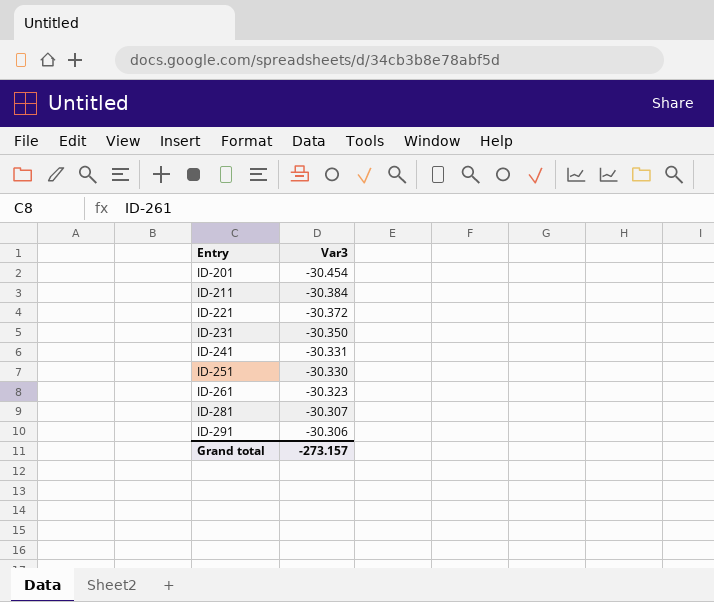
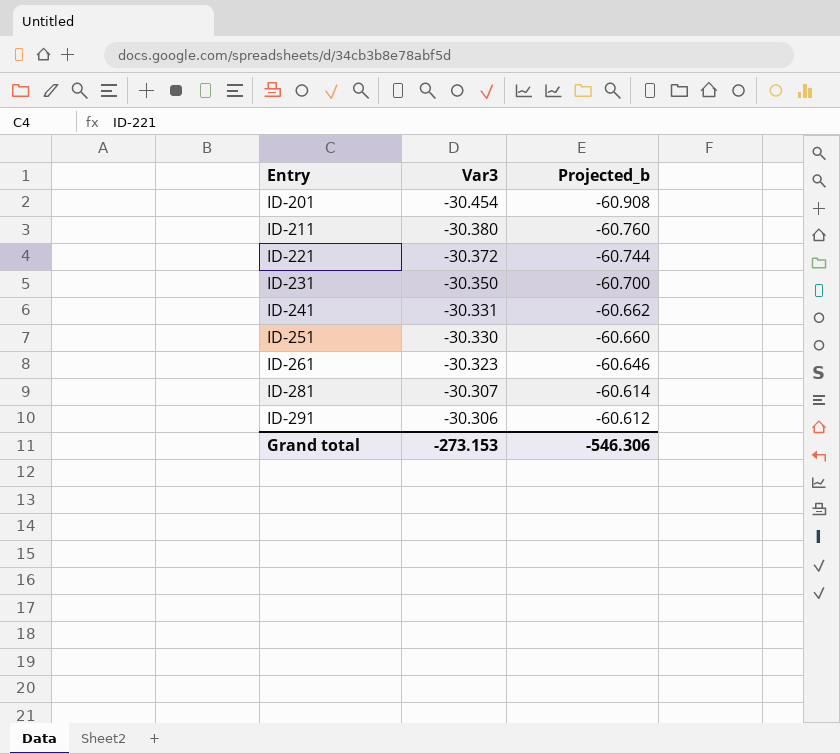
column Projected_b | formula: none -> [Var3] * 2
ID-211 | Var3: -30.384 -> -30.380
Grand total | Var3: -273.157 -> -273.153

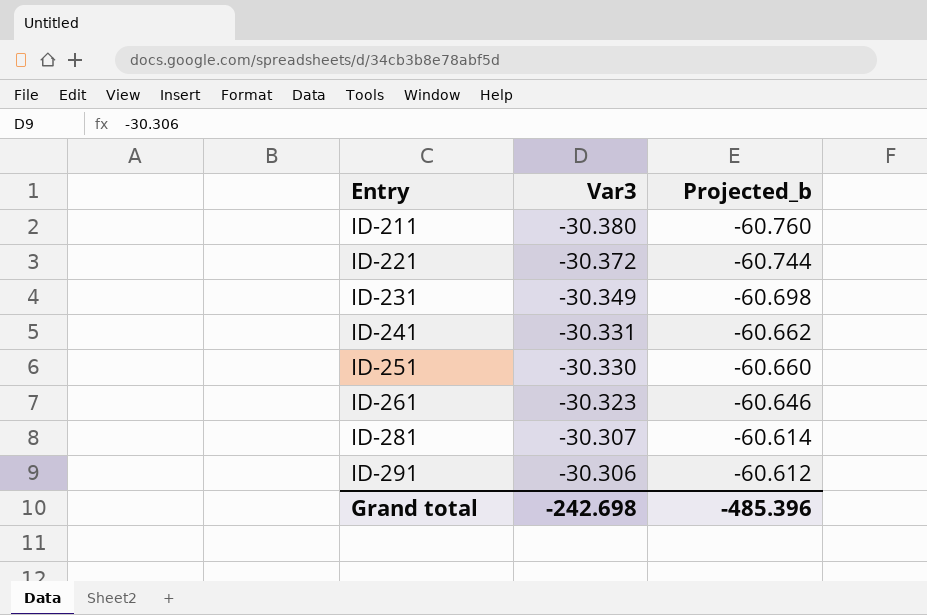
row ID-201: -30.454 | -60.908 -> none
ID-231 | Var3: -30.350 -> -30.349
ID-231 | Projected_b: -60.700 -> -60.698
Grand total | Var3: -273.153 -> -242.698
Grand total | Projected_b: -546.306 -> -485.396

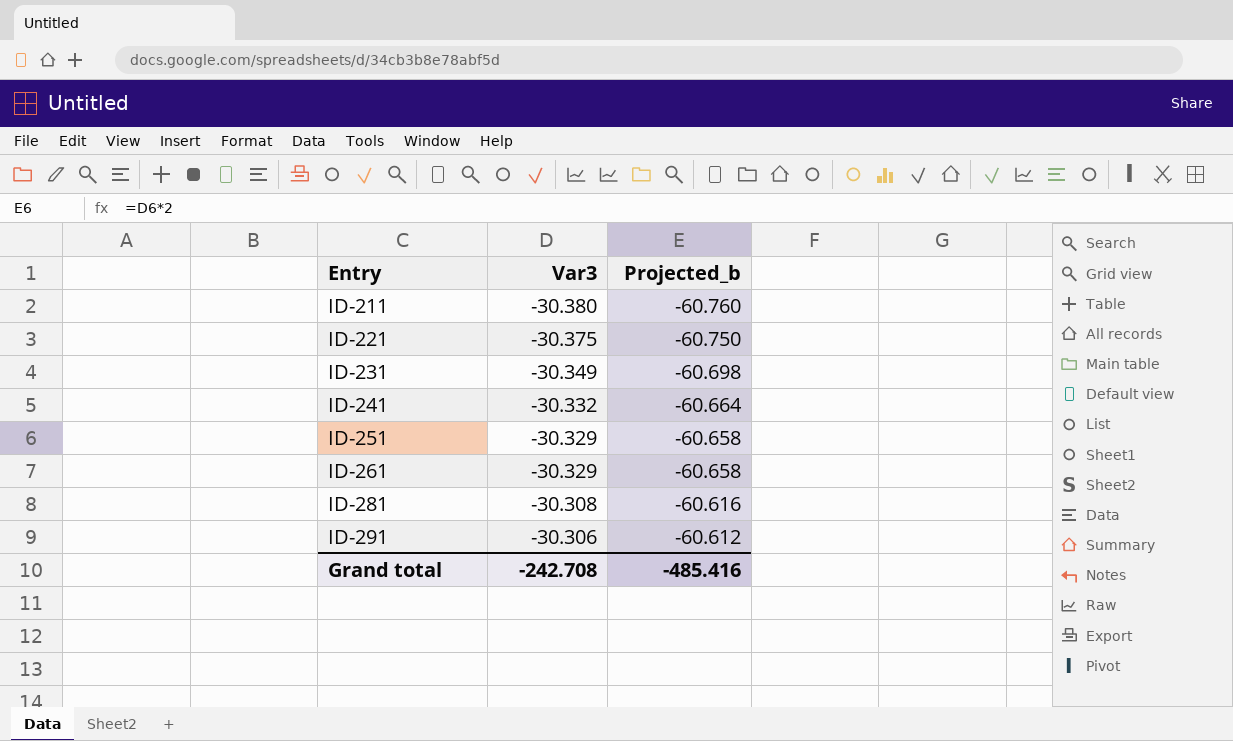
ID-221 | Var3: -30.372 -> -30.375
ID-221 | Projected_b: -60.744 -> -60.750
ID-241 | Var3: -30.331 -> -30.332
ID-241 | Projected_b: -60.662 -> -60.664
ID-251 | Var3: -30.330 -> -30.329
ID-251 | Projected_b: -60.660 -> -60.658
ID-261 | Var3: -30.323 -> -30.329
ID-261 | Projected_b: -60.646 -> -60.658
ID-281 | Var3: -30.307 -> -30.308
ID-281 | Projected_b: -60.614 -> -60.616
Grand total | Var3: -242.698 -> -242.708
Grand total | Projected_b: -485.396 -> -485.416

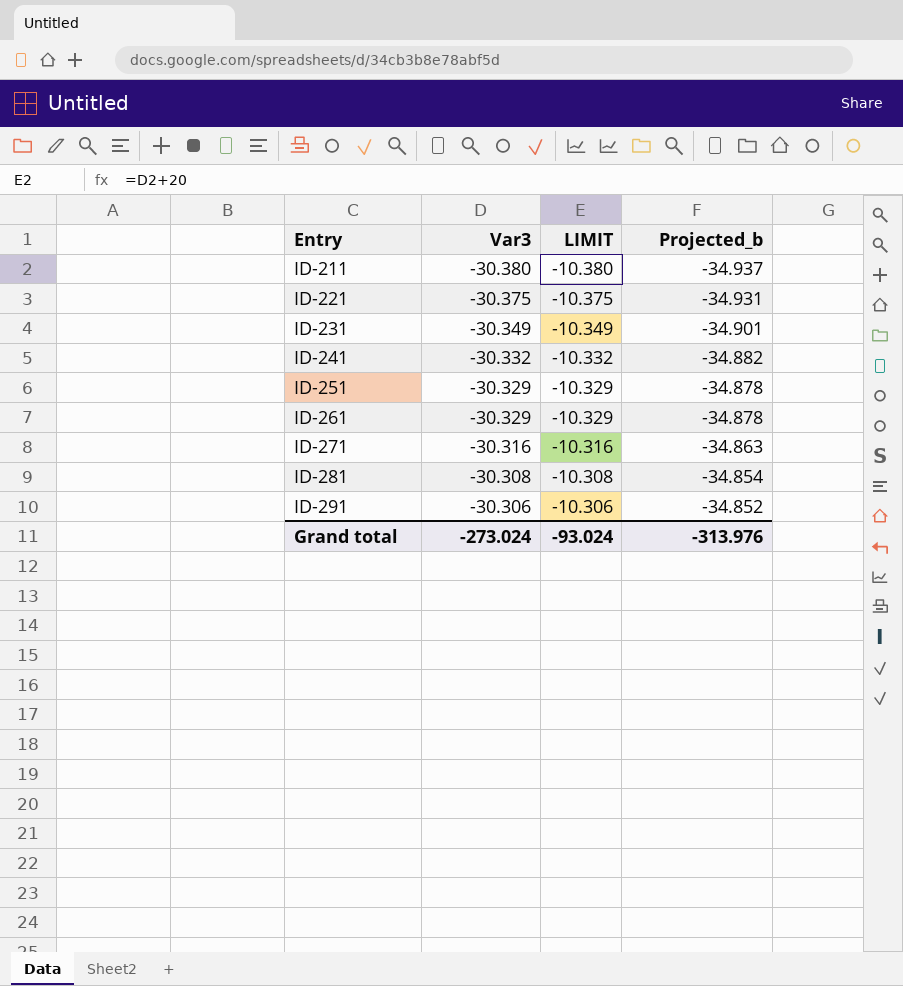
column LIMIT | formula: none -> [Var3] + 20
column Projected_b | formula: [Var3] * 2 -> [Var3] * 1.15
row ID-271: none -> -30.316 | -10.316 | -34.863
Grand total | Var3: -242.708 -> -273.024
Grand total | Projected_b: -485.416 -> -313.976

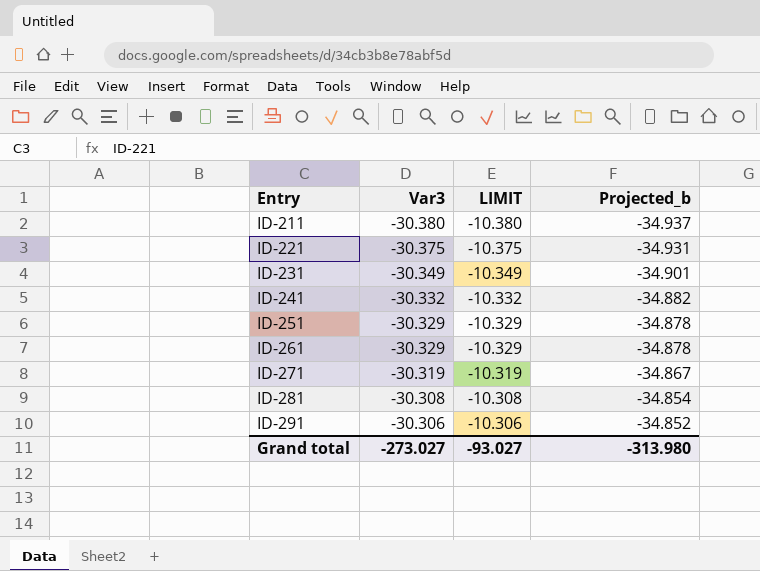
ID-271 | Var3: -30.316 -> -30.319
ID-271 | LIMIT: -10.316 -> -10.319
ID-271 | Projected_b: -34.863 -> -34.867
Grand total | Var3: -273.024 -> -273.027
Grand total | LIMIT: -93.024 -> -93.027
Grand total | Projected_b: -313.976 -> -313.980

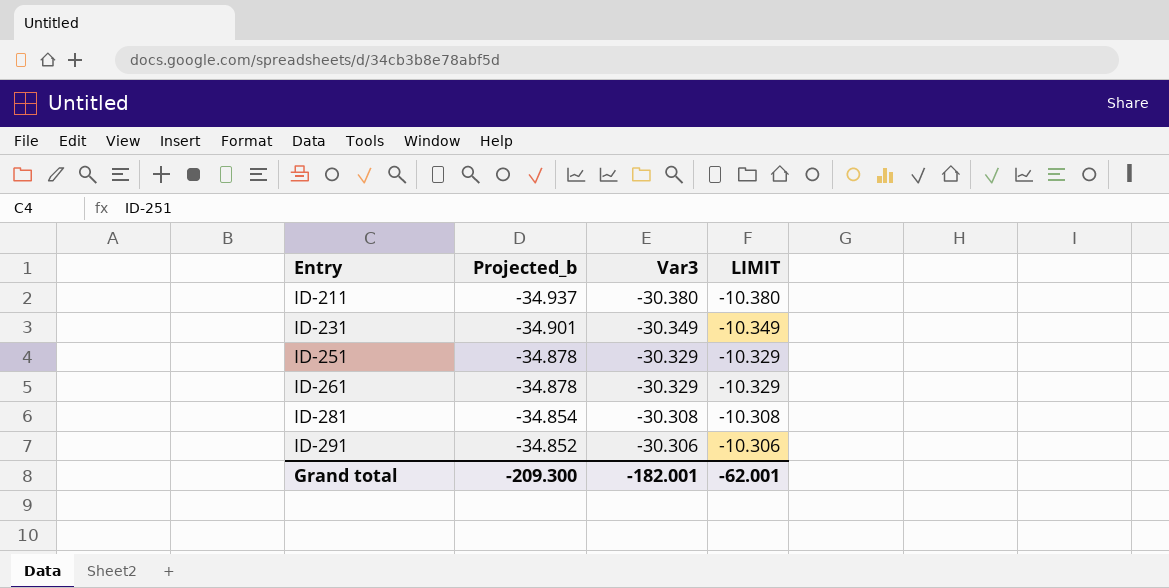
column Projected_b | position: 4 -> 2
row ID-221: -30.375 | -10.375 | -34.931 -> none
row ID-241: -30.332 | -10.332 | -34.882 -> none
row ID-271: -30.319 | -10.319 | -34.867 -> none
Grand total | Projected_b: -313.980 -> -209.300
Grand total | Var3: -273.027 -> -182.001
Grand total | LIMIT: -93.027 -> -62.001

